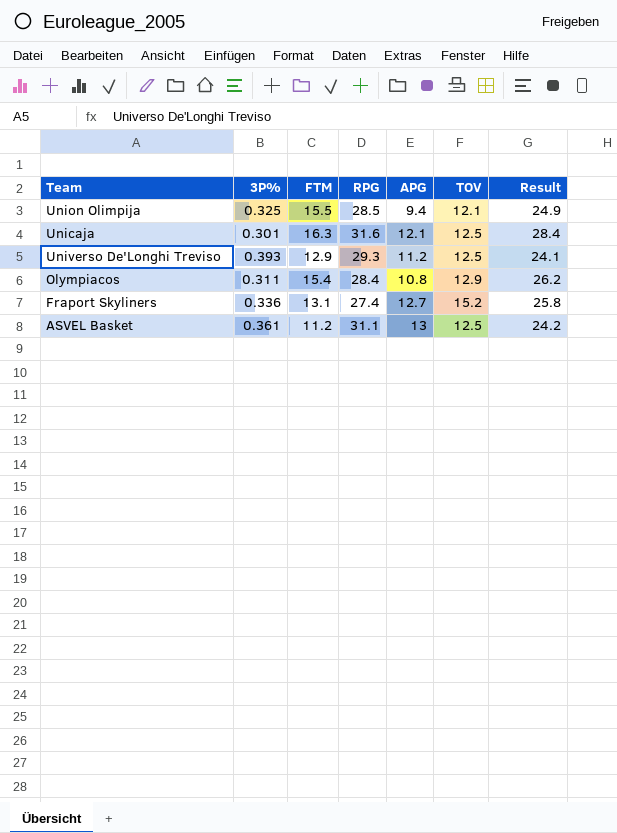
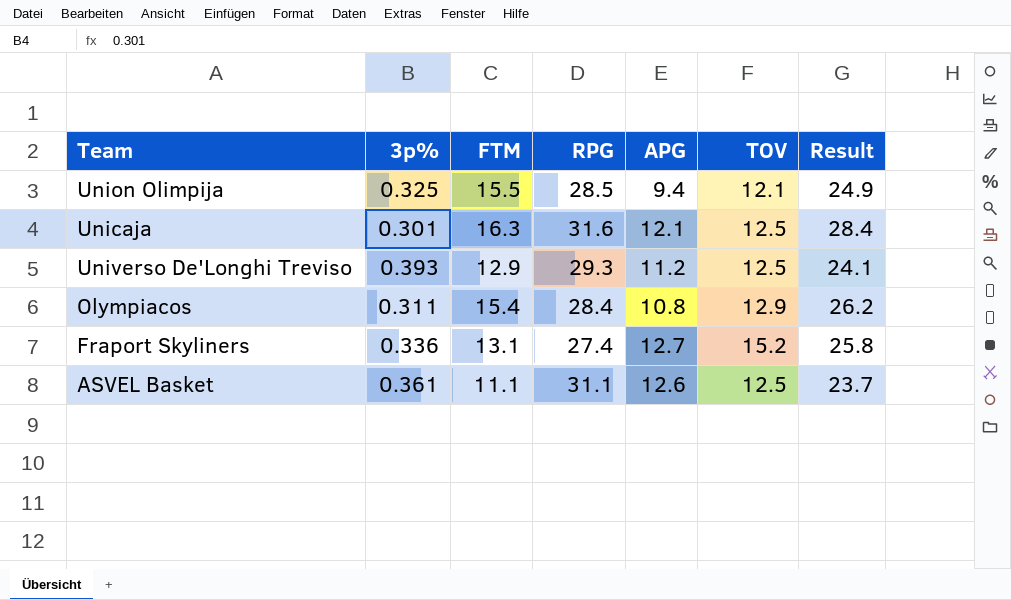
column name: 3P% -> 3p%
ASVEL Basket | FTM: 11.2 -> 11.1
ASVEL Basket | APG: 13 -> 12.6
ASVEL Basket | Result: 24.2 -> 23.7

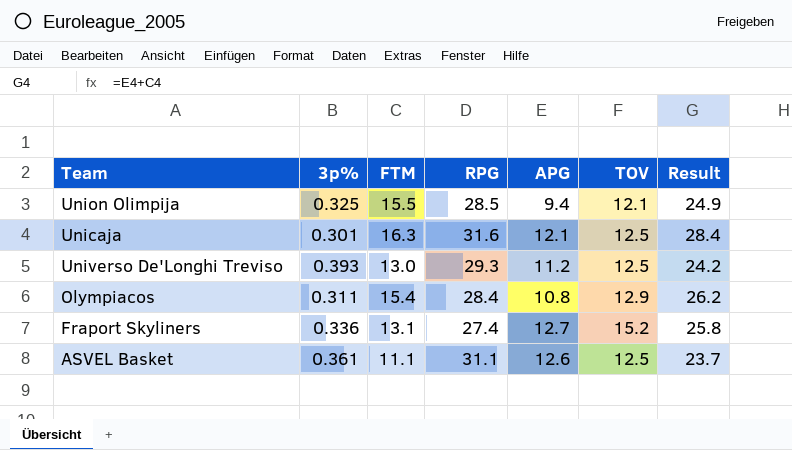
Universo De'Longhi Treviso | FTM: 12.9 -> 13.0
Universo De'Longhi Treviso | Result: 24.1 -> 24.2

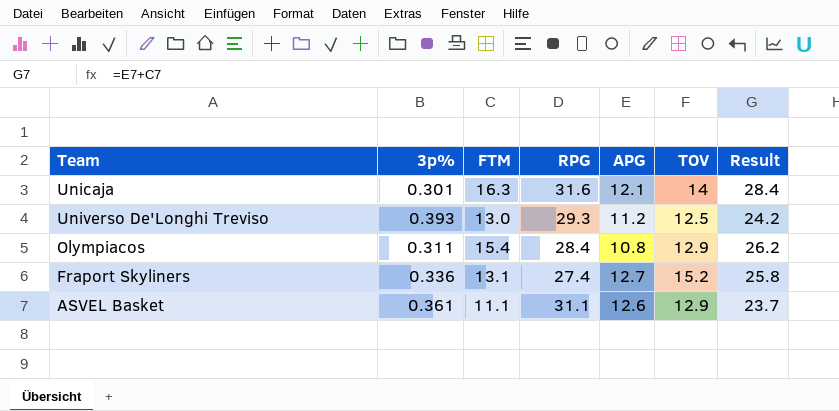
row Union Olimpija: 0.325 | 15.5 | 28.5 | 9.4 | 12.1 | 24.9 -> none
Unicaja | TOV: 12.5 -> 14
ASVEL Basket | TOV: 12.5 -> 12.9

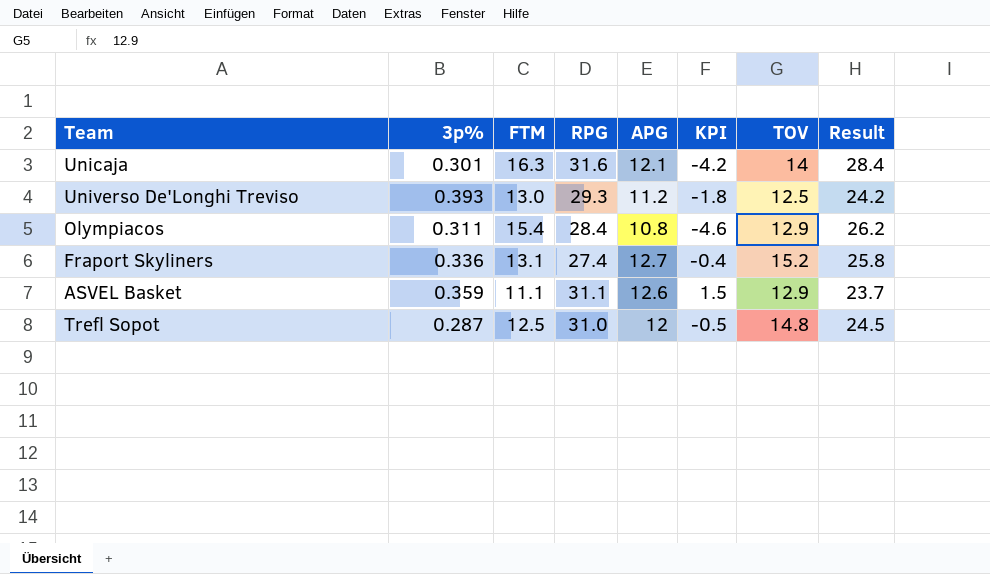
column KPI | formula: none -> [APG] - [FTM]
ASVEL Basket | 3p%: 0.361 -> 0.359
row Trefl Sopot: none -> 0.287 | 12.5 | 31.0 | 12 | -0.5 | 14.8 | 24.5

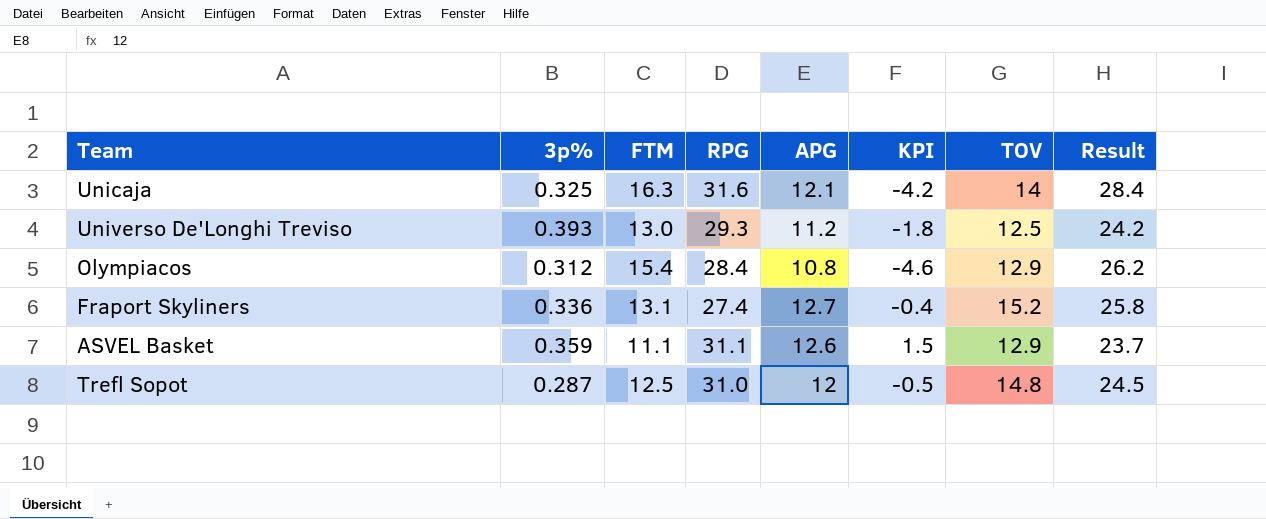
Unicaja | 3p%: 0.301 -> 0.325
Olympiacos | 3p%: 0.311 -> 0.312

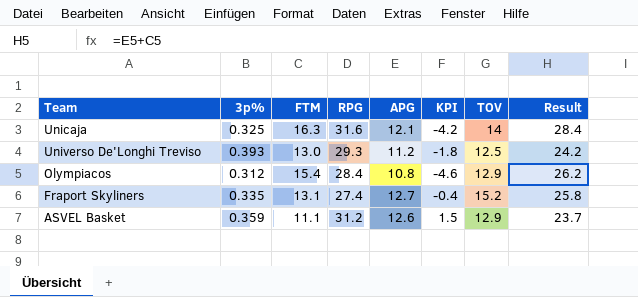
row Trefl Sopot: 0.287 | 12.5 | 31.0 | 12 | -0.5 | 14.8 | 24.5 -> none
Fraport Skyliners | 3p%: 0.336 -> 0.335
ASVEL Basket | RPG: 31.1 -> 31.2

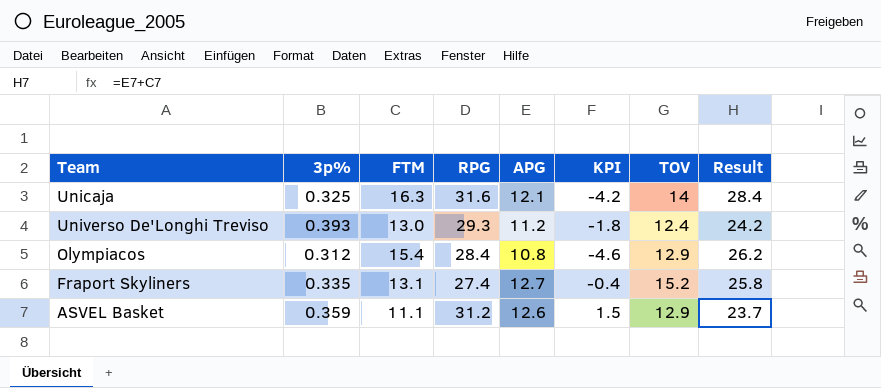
Universo De'Longhi Treviso | TOV: 12.5 -> 12.4

